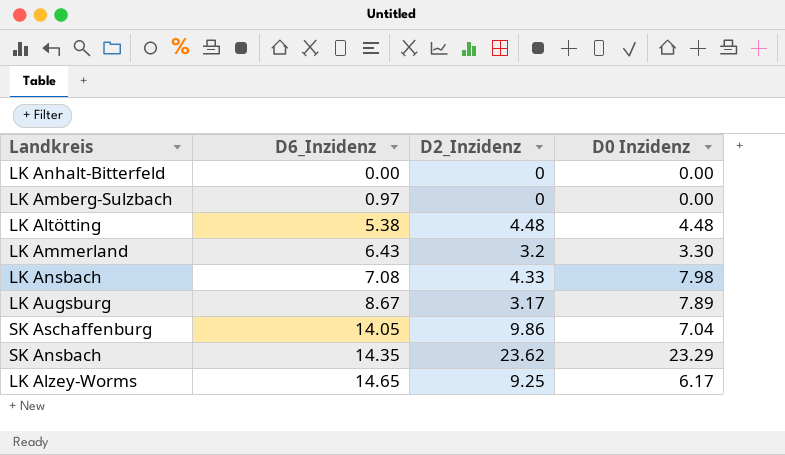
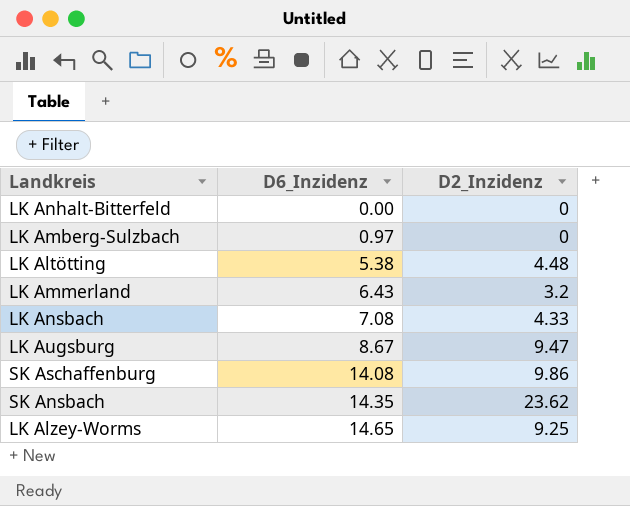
column D0 Inzidenz | position: 4 -> none
LK Augsburg | D2_Inzidenz: 3.17 -> 9.47
SK Aschaffenburg | D6_Inzidenz: 14.05 -> 14.08

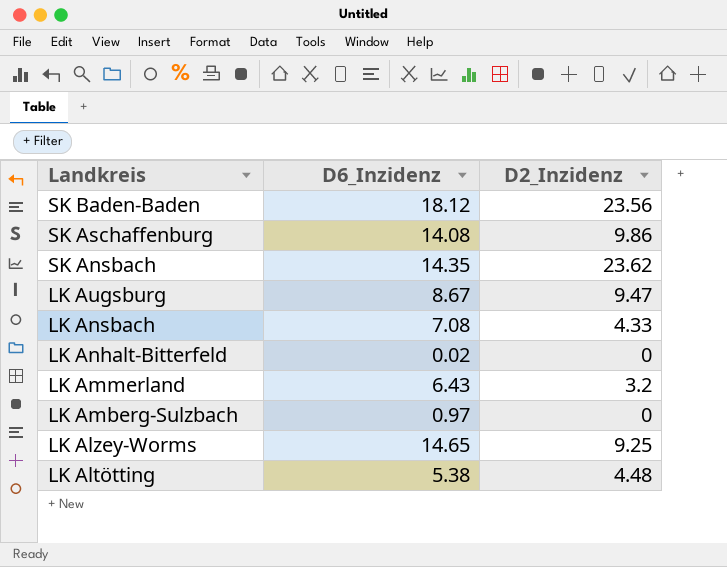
row order: D6_Inzidenz ascending -> Landkreis descending
row SK Baden-Baden: none -> 18.12 | 23.56
LK Anhalt-Bitterfeld | D6_Inzidenz: 0.00 -> 0.02

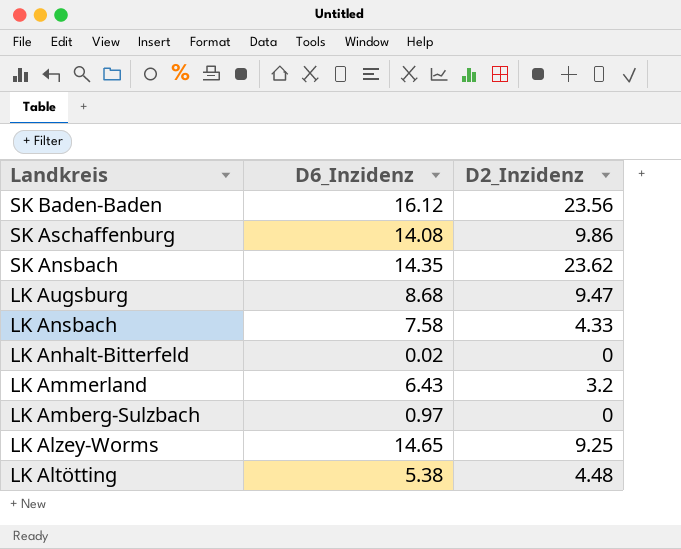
SK Baden-Baden | D6_Inzidenz: 18.12 -> 16.12
LK Augsburg | D6_Inzidenz: 8.67 -> 8.68
LK Ansbach | D6_Inzidenz: 7.08 -> 7.58

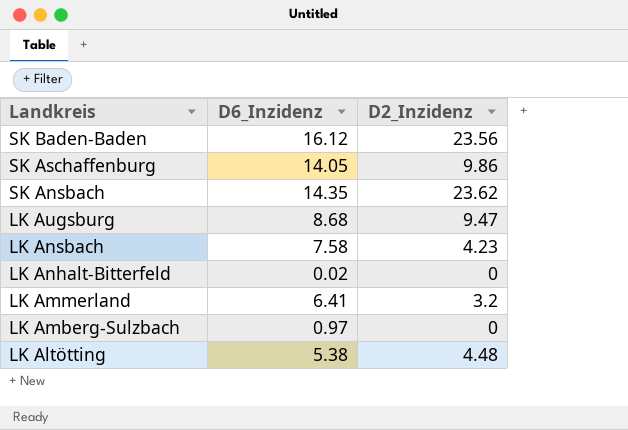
row LK Alzey-Worms: 14.65 | 9.25 -> none
SK Aschaffenburg | D6_Inzidenz: 14.08 -> 14.05
LK Ansbach | D2_Inzidenz: 4.33 -> 4.23
LK Ammerland | D6_Inzidenz: 6.43 -> 6.41

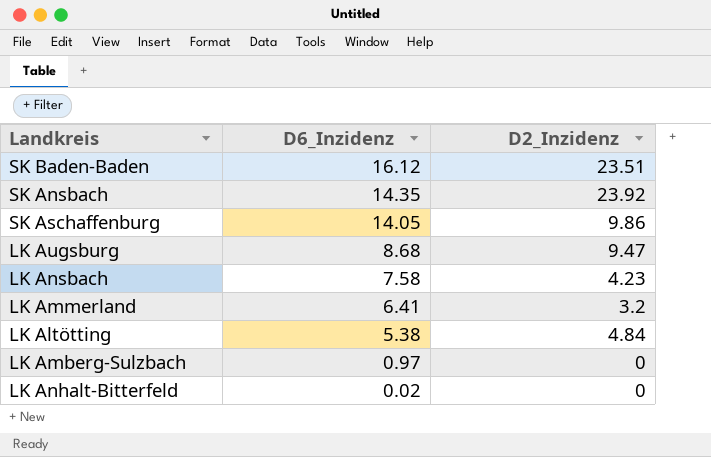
row order: Landkreis descending -> D6_Inzidenz descending
SK Baden-Baden | D2_Inzidenz: 23.56 -> 23.51
SK Ansbach | D2_Inzidenz: 23.62 -> 23.92
LK Altötting | D2_Inzidenz: 4.48 -> 4.84

